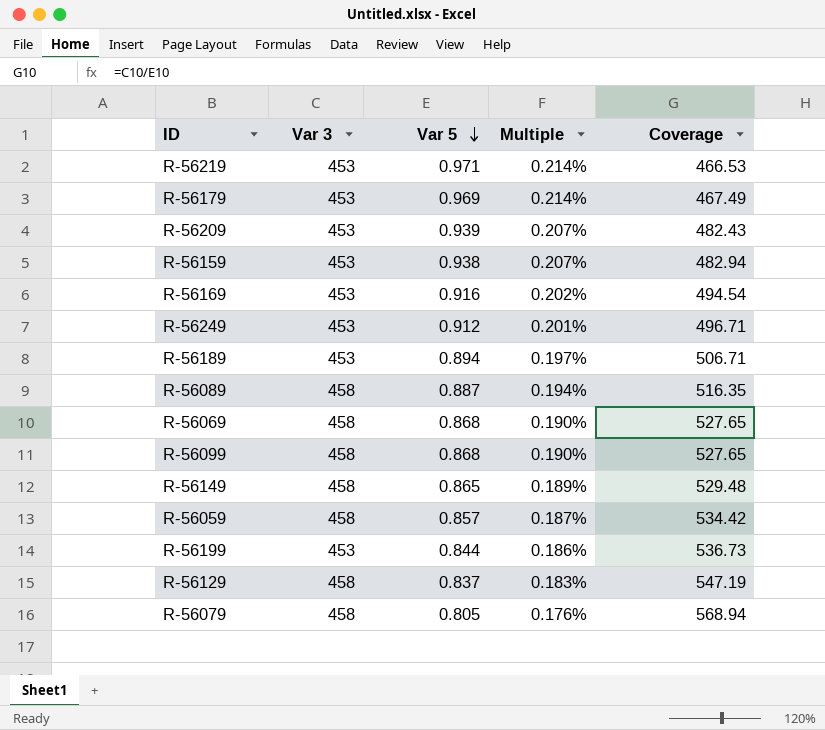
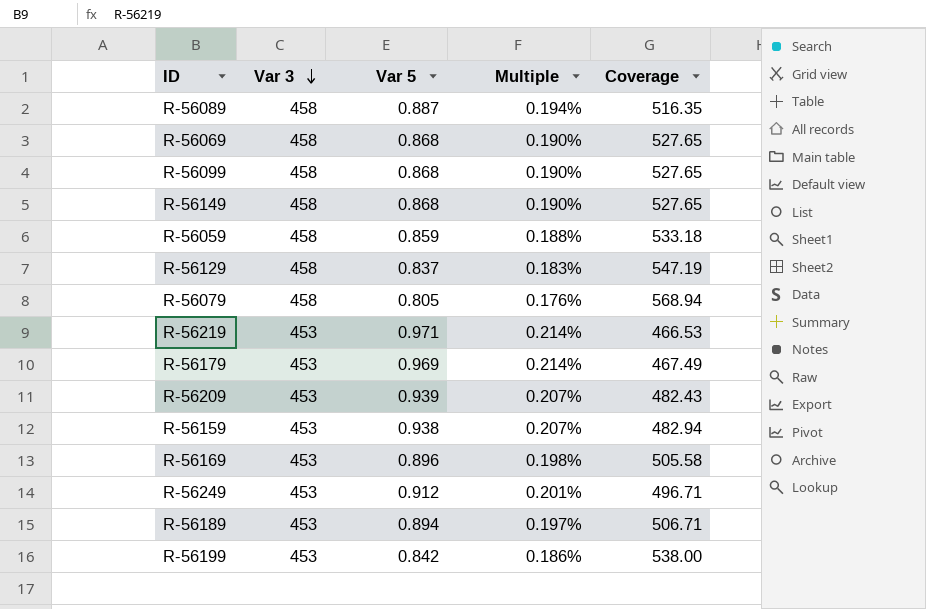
row order: Var 5 descending -> Var 3 descending
R-56149 | Var 5: 0.865 -> 0.868
R-56149 | Multiple: 0.189% -> 0.190%
R-56149 | Coverage: 529.48 -> 527.65
R-56059 | Var 5: 0.857 -> 0.859
R-56059 | Multiple: 0.187% -> 0.188%
R-56059 | Coverage: 534.42 -> 533.18
R-56169 | Var 5: 0.916 -> 0.896
R-56169 | Multiple: 0.202% -> 0.198%
R-56169 | Coverage: 494.54 -> 505.58
R-56199 | Var 5: 0.844 -> 0.842
R-56199 | Coverage: 536.73 -> 538.00

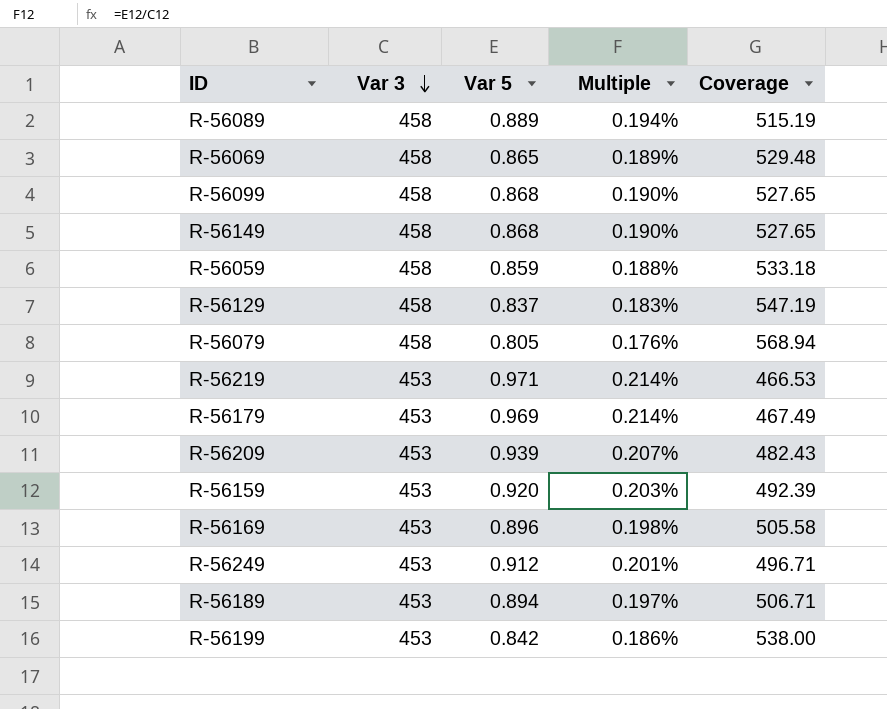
R-56089 | Var 5: 0.887 -> 0.889
R-56089 | Coverage: 516.35 -> 515.19
R-56069 | Var 5: 0.868 -> 0.865
R-56069 | Multiple: 0.190% -> 0.189%
R-56069 | Coverage: 527.65 -> 529.48
R-56159 | Var 5: 0.938 -> 0.920
R-56159 | Multiple: 0.207% -> 0.203%
R-56159 | Coverage: 482.94 -> 492.39

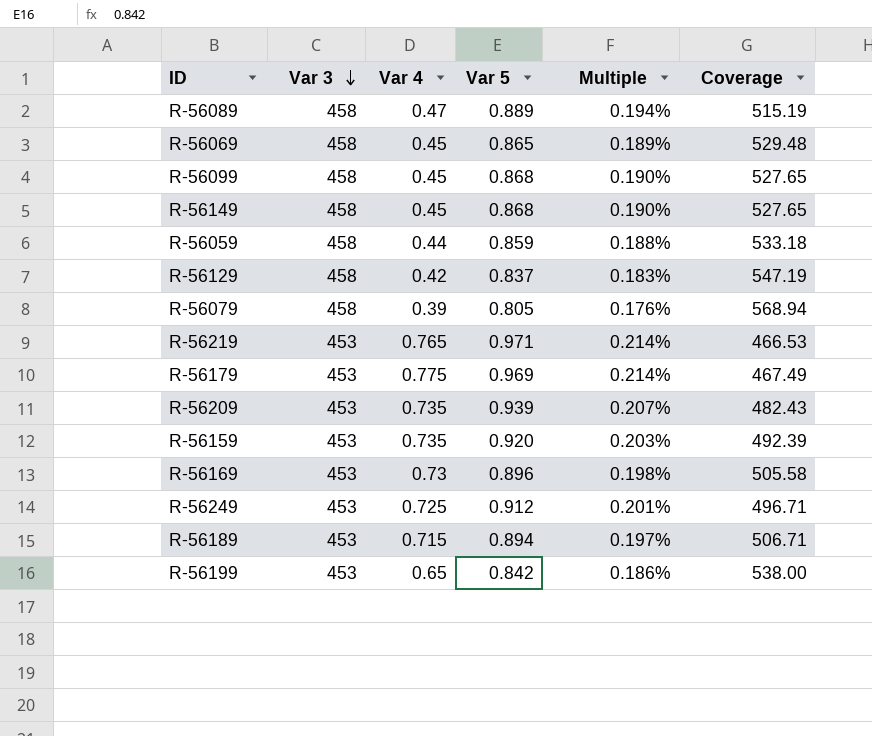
column Var 4 | position: none -> 3

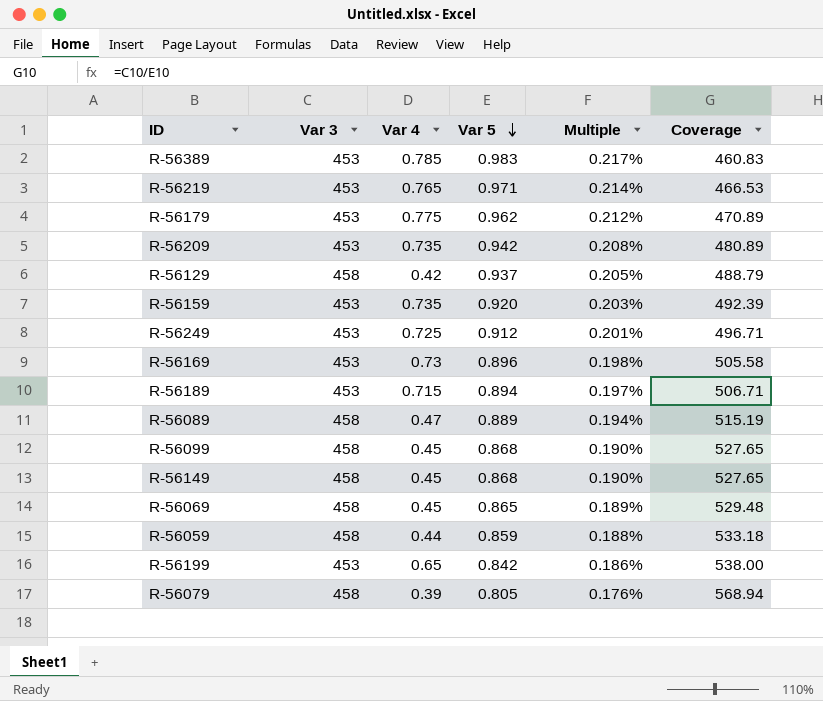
row order: Var 3 descending -> Var 5 descending
row R-56389: none -> 453 | 0.785 | 0.983 | 0.217% | 460.83
R-56179 | Var 5: 0.969 -> 0.962
R-56179 | Multiple: 0.214% -> 0.212%
R-56179 | Coverage: 467.49 -> 470.89
R-56209 | Var 5: 0.939 -> 0.942
R-56209 | Multiple: 0.207% -> 0.208%
R-56209 | Coverage: 482.43 -> 480.89
R-56129 | Var 5: 0.837 -> 0.937
R-56129 | Multiple: 0.183% -> 0.205%
R-56129 | Coverage: 547.19 -> 488.79

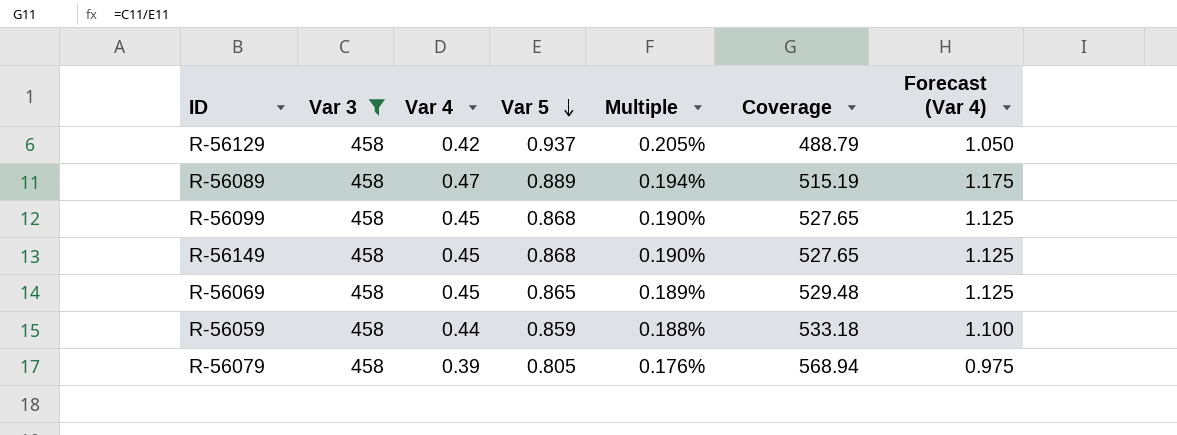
filter: none -> Var 3 = 458
column Forecast (Var 4) | formula: none -> [Var 4] * 2.5

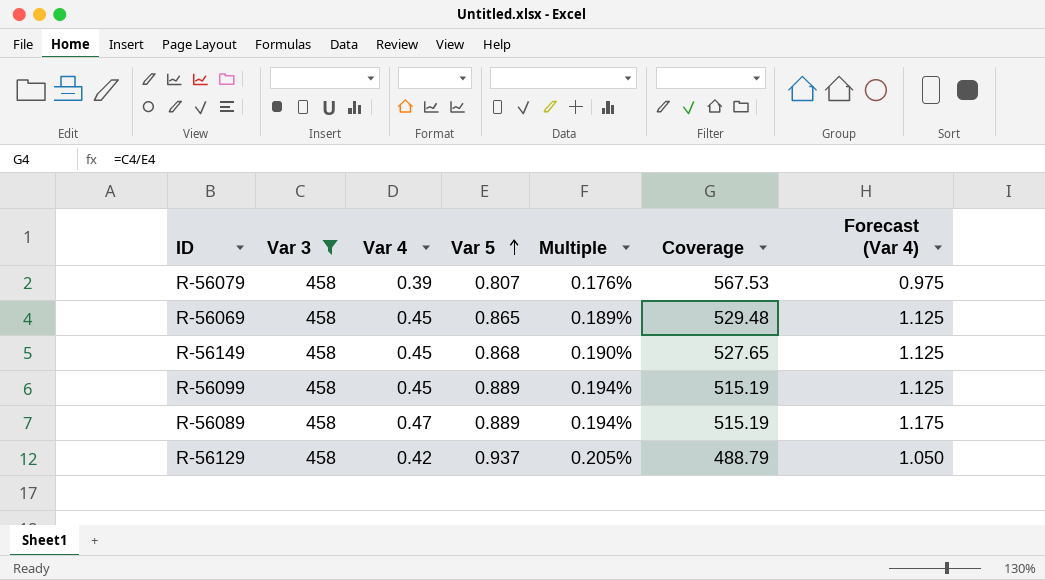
row order: Var 5 descending -> Var 5 ascending
row R-56059: 458 | 0.44 | 0.859 | 0.188% | 533.18 | 1.100 -> none
R-56079 | Var 5: 0.805 -> 0.807
R-56079 | Coverage: 568.94 -> 567.53
R-56099 | Var 5: 0.868 -> 0.889
R-56099 | Multiple: 0.190% -> 0.194%
R-56099 | Coverage: 527.65 -> 515.19

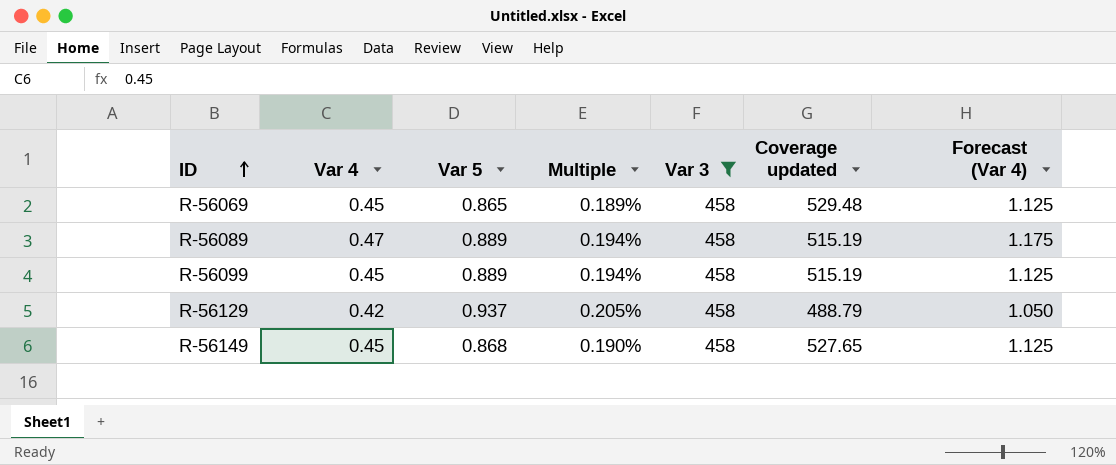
row order: Var 5 ascending -> ID ascending
column Var 3 | position: 2 -> 5
column name: Coverage -> Coverage updated
row R-56079: 458 | 0.39 | 0.807 | 0.176% | 567.53 | 0.975 -> none

